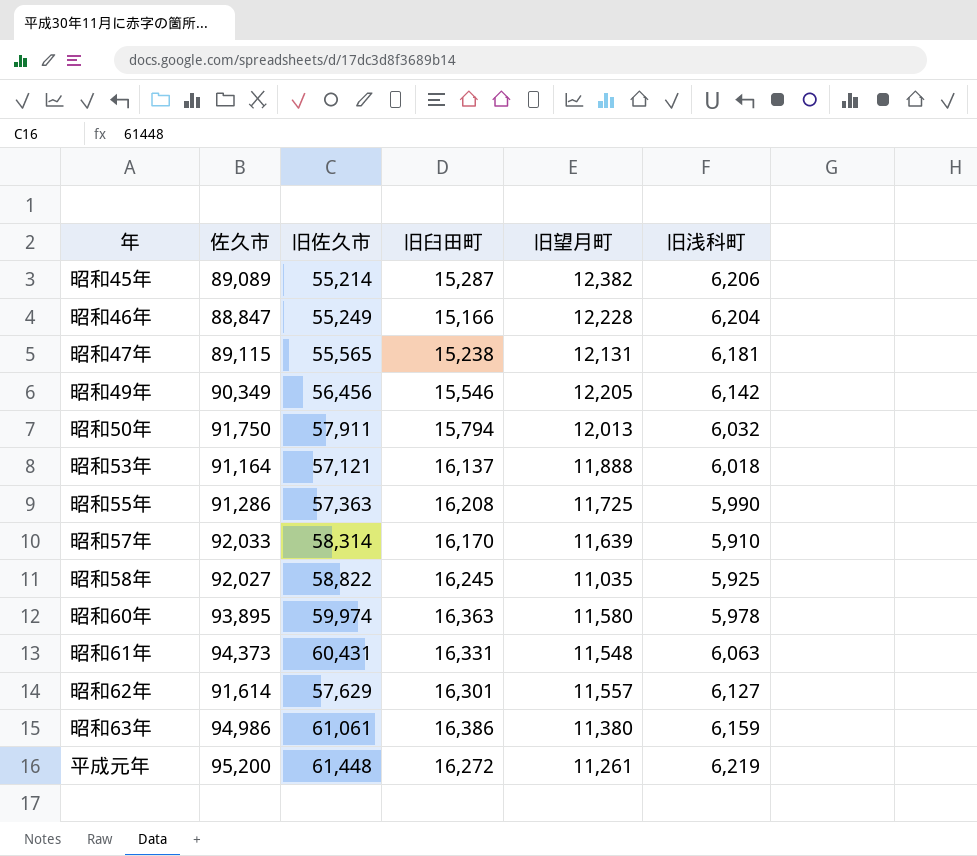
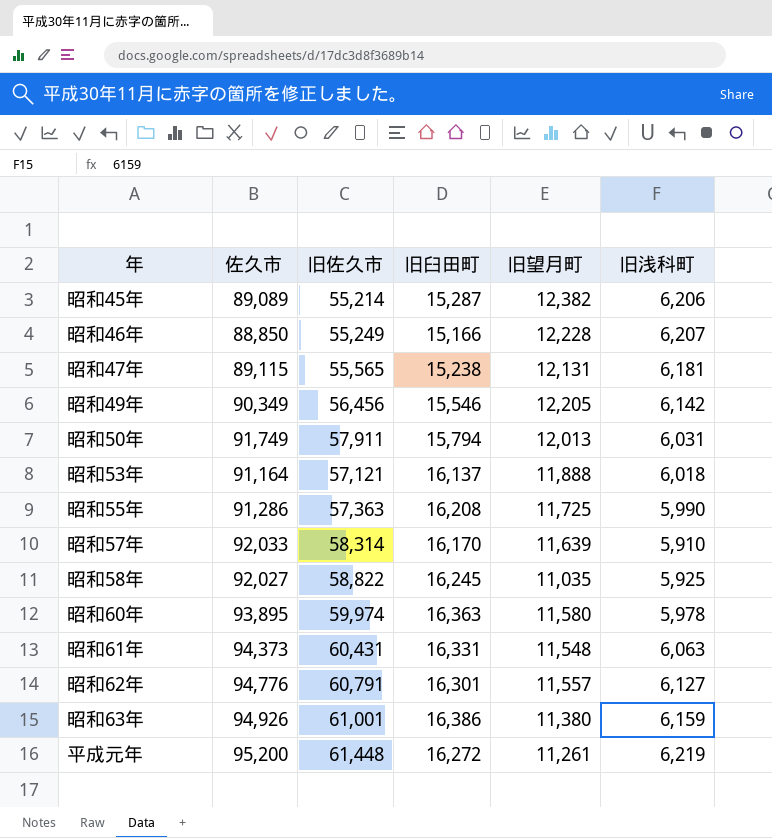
昭和46年 | 佐久市: 88,847 -> 88,850
昭和46年 | 旧浅科町: 6,204 -> 6,207
昭和50年 | 佐久市: 91,750 -> 91,749
昭和50年 | 旧浅科町: 6,032 -> 6,031
昭和62年 | 佐久市: 91,614 -> 94,776
昭和62年 | 旧佐久市: 57,629 -> 60,791
昭和63年 | 佐久市: 94,986 -> 94,926
昭和63年 | 旧佐久市: 61,061 -> 61,001

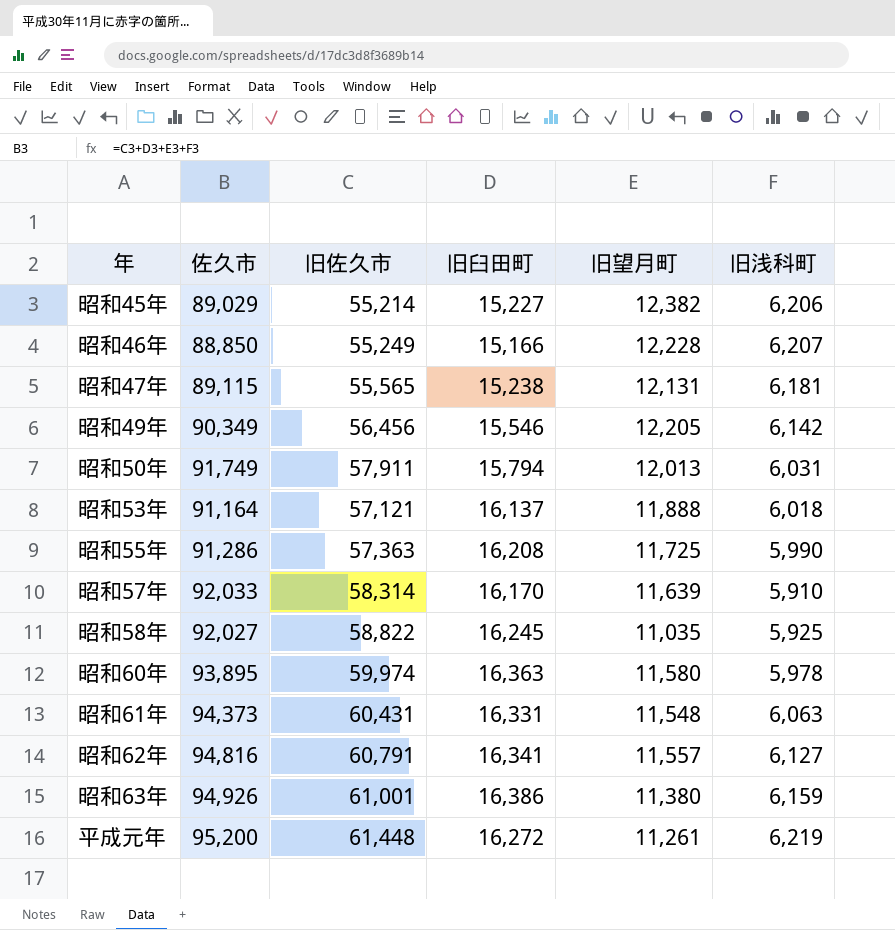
昭和45年 | 佐久市: 89,089 -> 89,029
昭和45年 | 旧臼田町: 15,287 -> 15,227
昭和62年 | 佐久市: 94,776 -> 94,816
昭和62年 | 旧臼田町: 16,301 -> 16,341

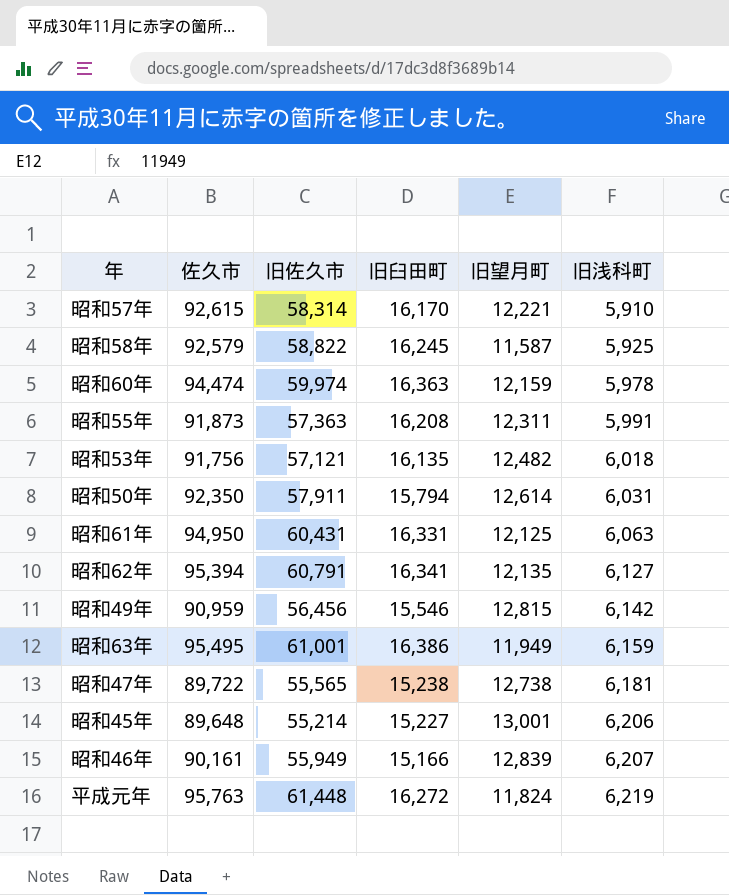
row order: none -> 旧浅科町 ascending
昭和57年 | 佐久市: 92,033 -> 92,615
昭和57年 | 旧望月町: 11,639 -> 12,221
昭和58年 | 佐久市: 92,027 -> 92,579
昭和58年 | 旧望月町: 11,035 -> 11,587
昭和60年 | 佐久市: 93,895 -> 94,474
昭和60年 | 旧望月町: 11,580 -> 12,159
昭和55年 | 佐久市: 91,286 -> 91,873
昭和55年 | 旧望月町: 11,725 -> 12,311
昭和55年 | 旧浅科町: 5,990 -> 5,991
昭和53年 | 佐久市: 91,164 -> 91,756
昭和53年 | 旧臼田町: 16,137 -> 16,135
昭和53年 | 旧望月町: 11,888 -> 12,482
昭和50年 | 佐久市: 91,749 -> 92,350
昭和50年 | 旧望月町: 12,013 -> 12,614
昭和61年 | 佐久市: 94,373 -> 94,950
昭和61年 | 旧望月町: 11,548 -> 12,125
昭和62年 | 佐久市: 94,816 -> 95,394
昭和62年 | 旧望月町: 11,557 -> 12,135
昭和49年 | 佐久市: 90,349 -> 90,959
昭和49年 | 旧望月町: 12,205 -> 12,815
昭和63年 | 佐久市: 94,926 -> 95,495
昭和63年 | 旧望月町: 11,380 -> 11,949
昭和47年 | 佐久市: 89,115 -> 89,722
昭和47年 | 旧望月町: 12,131 -> 12,738
昭和45年 | 佐久市: 89,029 -> 89,648
昭和45年 | 旧望月町: 12,382 -> 13,001
昭和46年 | 佐久市: 88,850 -> 90,161
昭和46年 | 旧佐久市: 55,249 -> 55,949
昭和46年 | 旧望月町: 12,228 -> 12,839
平成元年 | 佐久市: 95,200 -> 95,763
平成元年 | 旧望月町: 11,261 -> 11,824

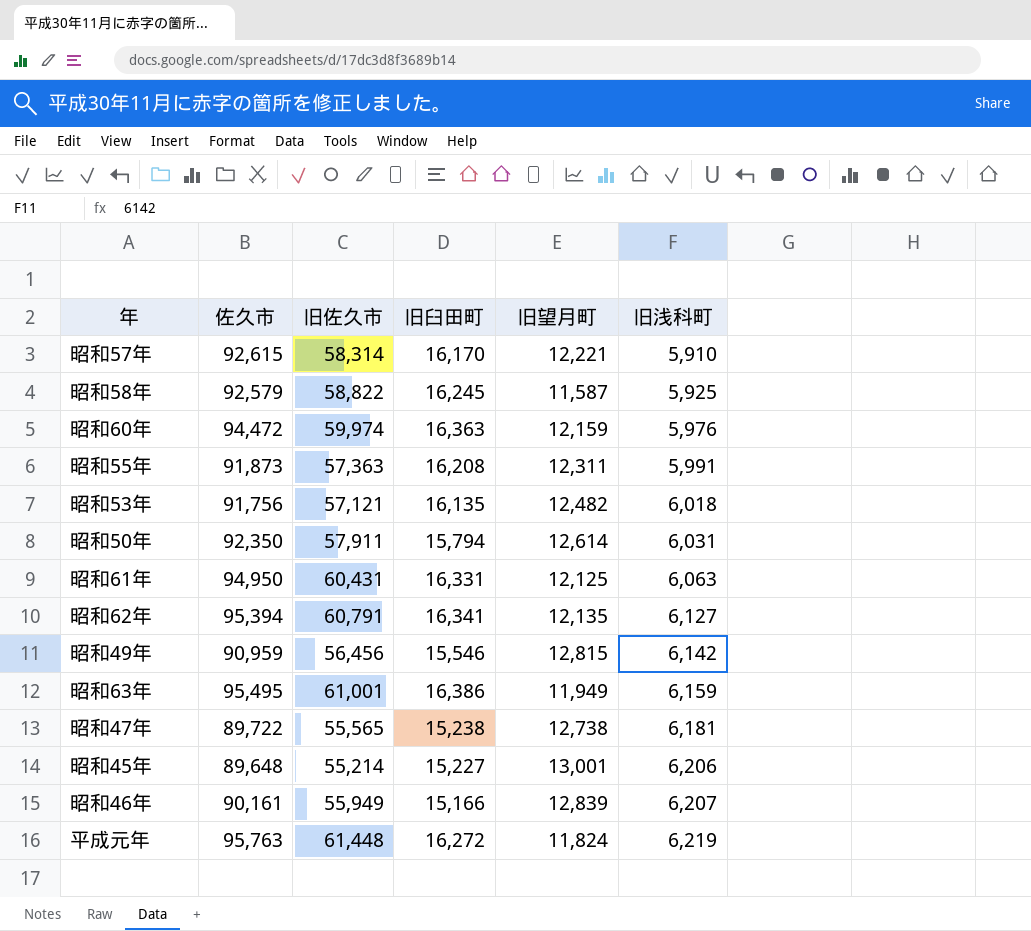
昭和60年 | 佐久市: 94,474 -> 94,472
昭和60年 | 旧浅科町: 5,978 -> 5,976

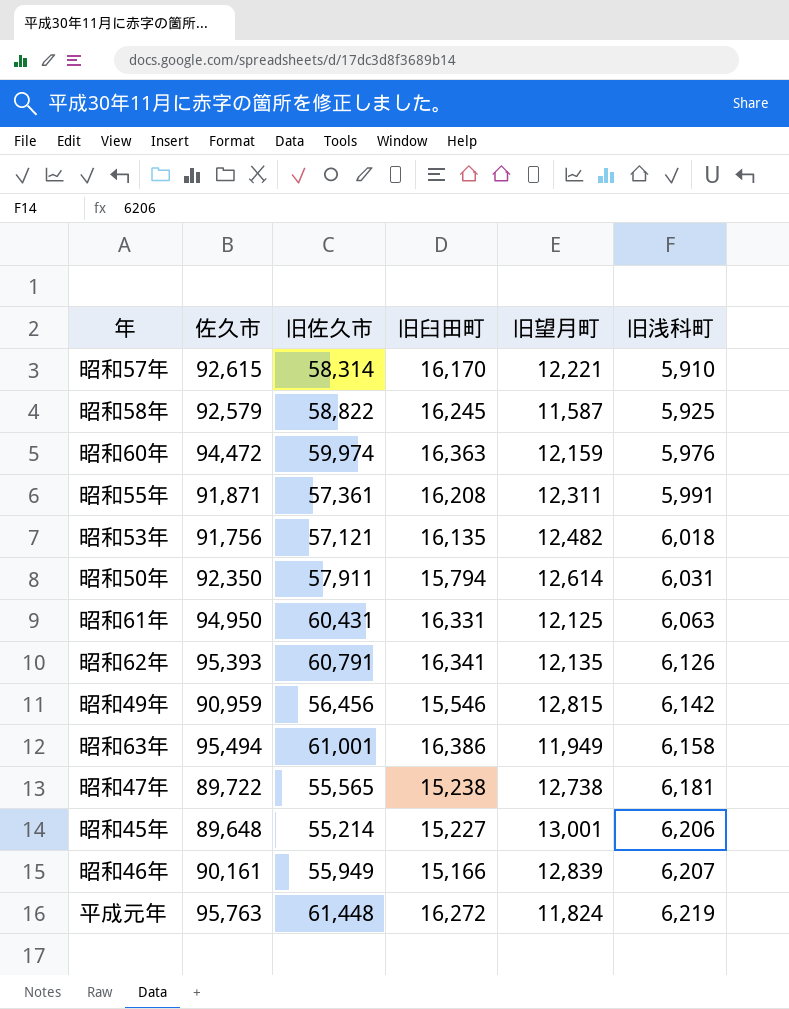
昭和55年 | 佐久市: 91,873 -> 91,871
昭和55年 | 旧佐久市: 57,363 -> 57,361
昭和62年 | 佐久市: 95,394 -> 95,393
昭和62年 | 旧浅科町: 6,127 -> 6,126
昭和63年 | 佐久市: 95,495 -> 95,494
昭和63年 | 旧浅科町: 6,159 -> 6,158

